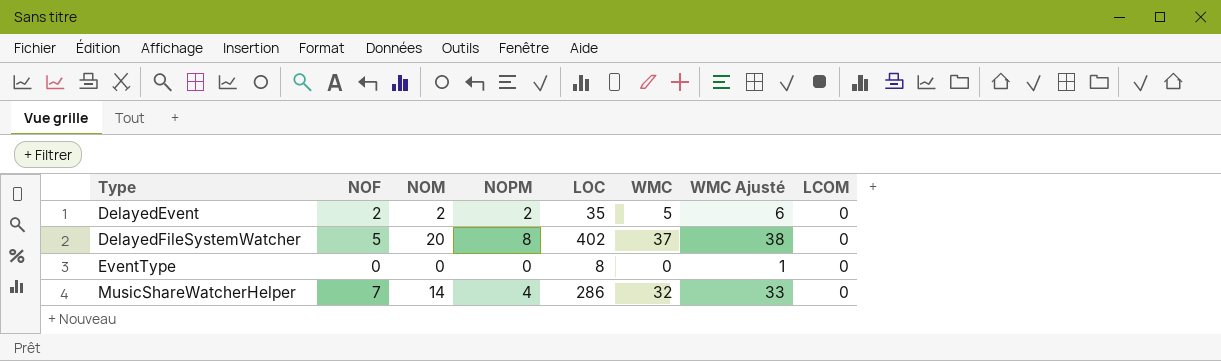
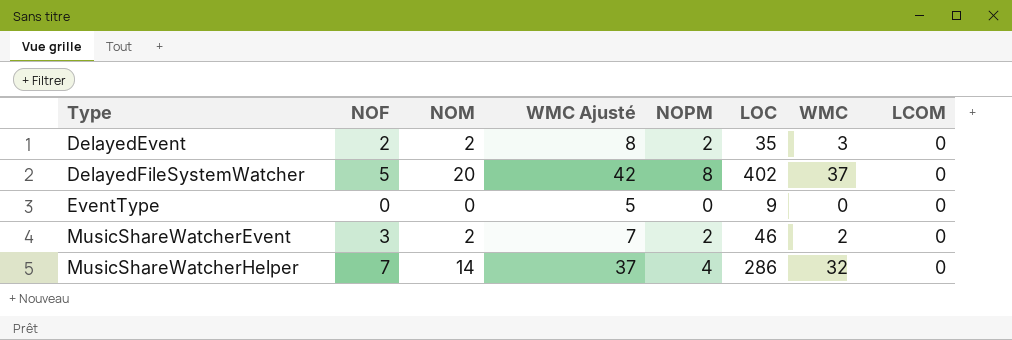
column WMC Ajusté | formula: [WMC] + 1 -> [WMC] + 5
column WMC Ajusté | position: 7 -> 4
DelayedEvent | WMC: 5 -> 3
EventType | LOC: 8 -> 9
row MusicShareWatcherEvent: none -> 3 | 2 | 7 | 2 | 46 | 2 | 0

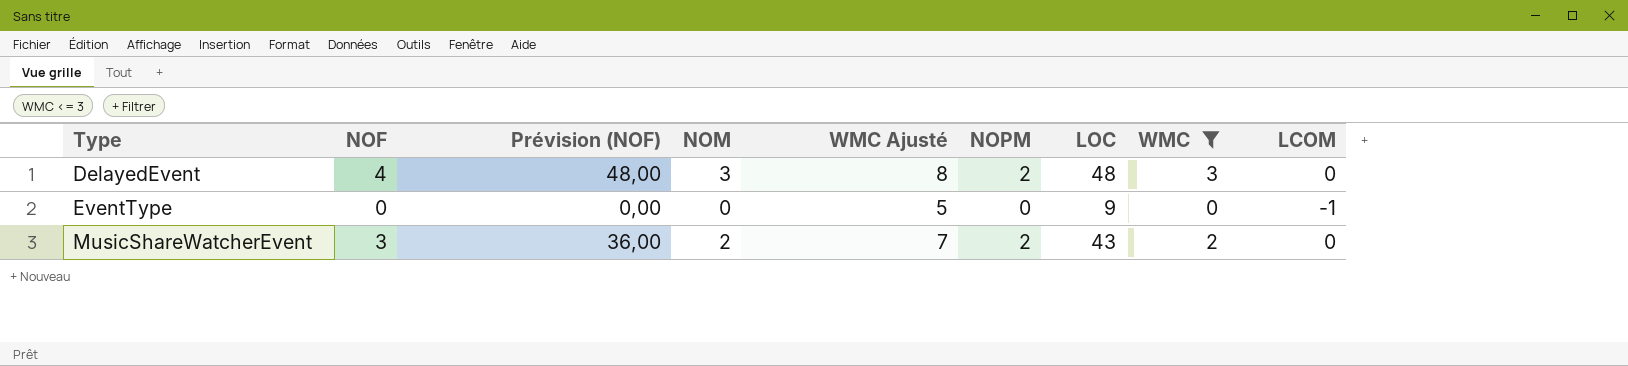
filter: none -> WMC <= 3
column Prévision (NOF) | formula: none -> [NOF] * 12
DelayedEvent | NOF: 2 -> 4
DelayedEvent | NOM: 2 -> 3
DelayedEvent | LOC: 35 -> 48
EventType | LCOM: 0 -> -1
MusicShareWatcherEvent | LOC: 46 -> 43

